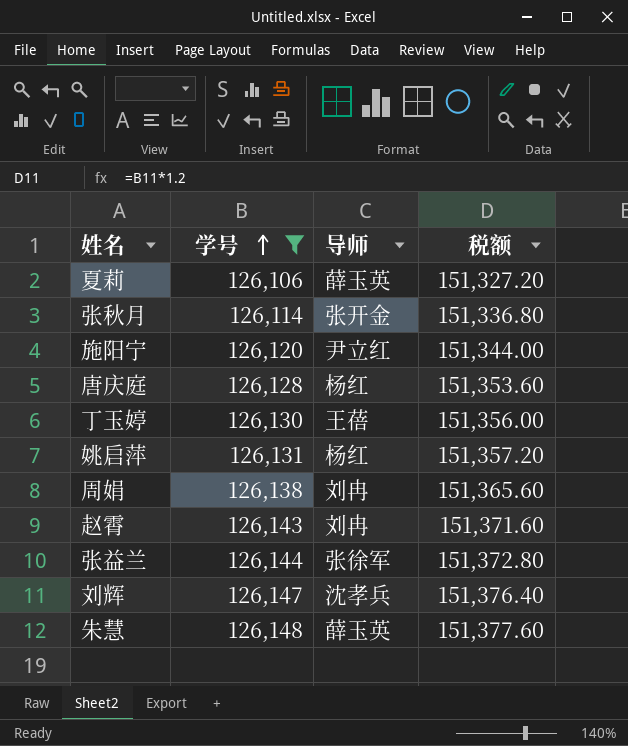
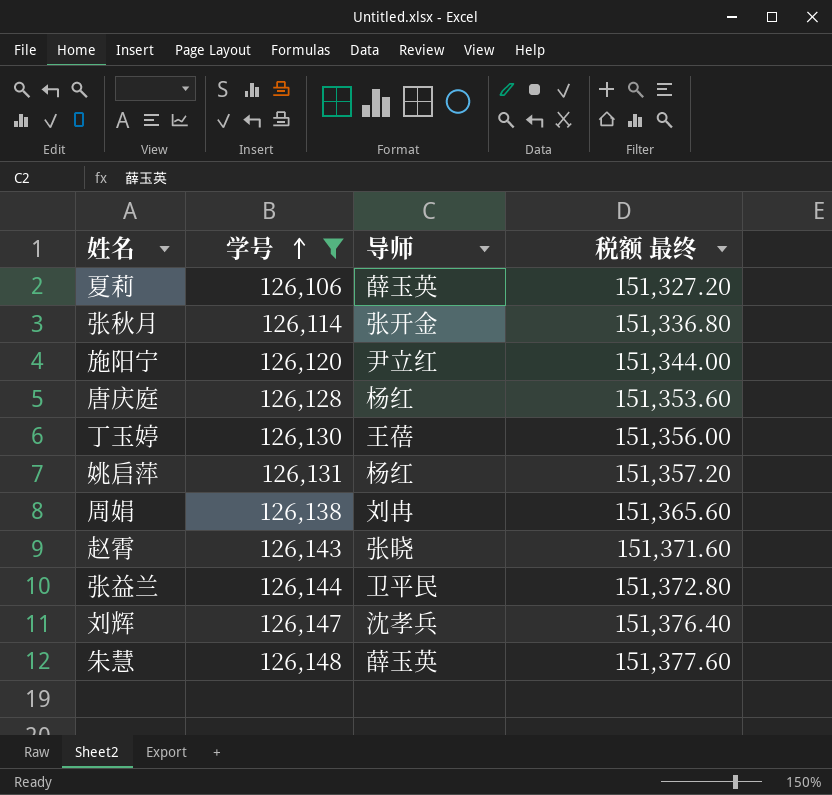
column name: 税额 -> 税额 最终
赵霄 | 导师: 刘冉 -> 张晓
张益兰 | 导师: 张徐军 -> 卫平民

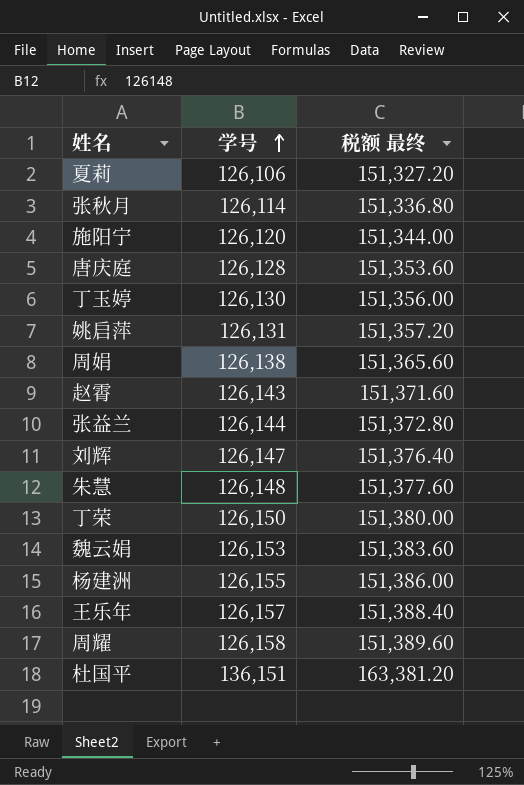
filter: 学号 <= 126,148 -> none
column 导师 | position: 3 -> none

